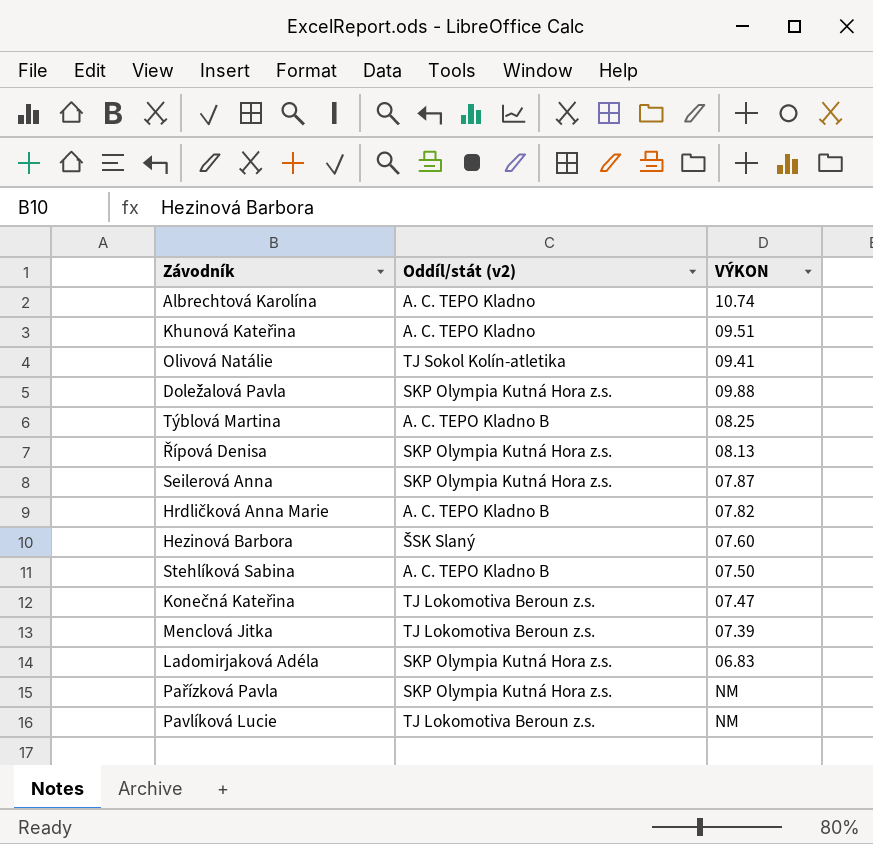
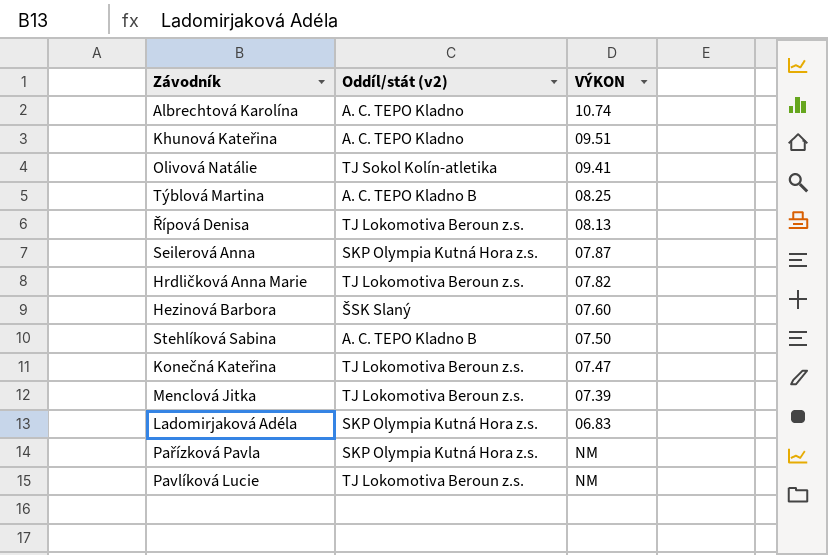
row Doležalová Pavla: SKP Olympia Kutná Hora z.s. | 09.88 -> none
Řípová Denisa | Oddíl/stát (v2): SKP Olympia Kutná Hora z.s. -> TJ Lokomotiva Beroun z.s.
Hrdličková Anna Marie | Oddíl/stát (v2): A. C. TEPO Kladno B -> TJ Lokomotiva Beroun z.s.

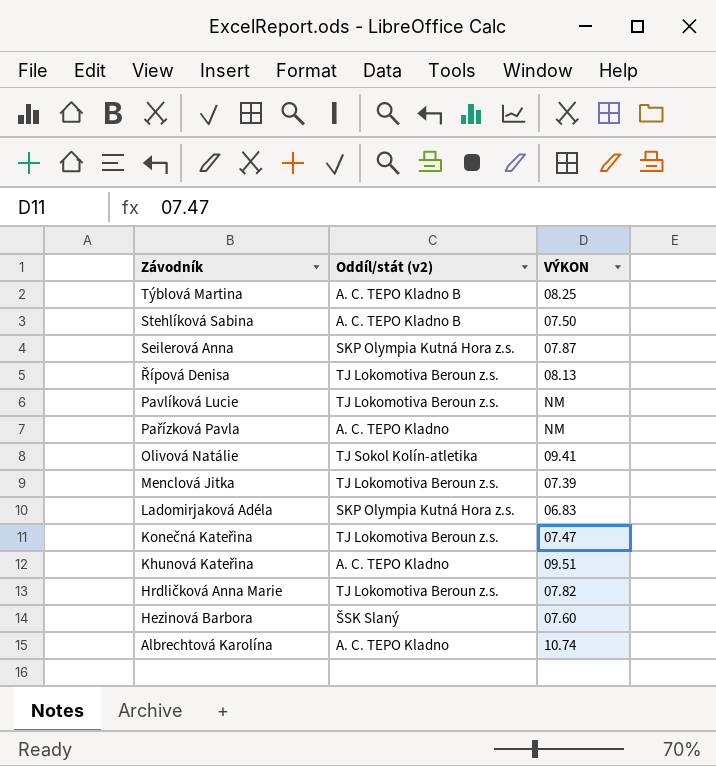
row order: none -> Závodník descending
Pařízková Pavla | Oddíl/stát (v2): SKP Olympia Kutná Hora z.s. -> A. C. TEPO Kladno

